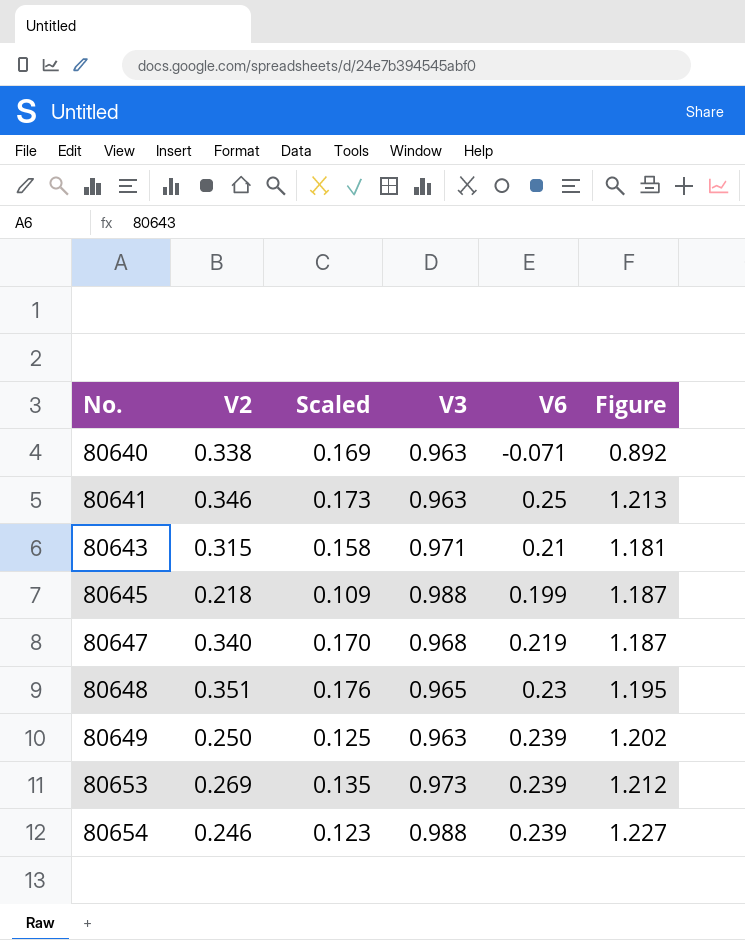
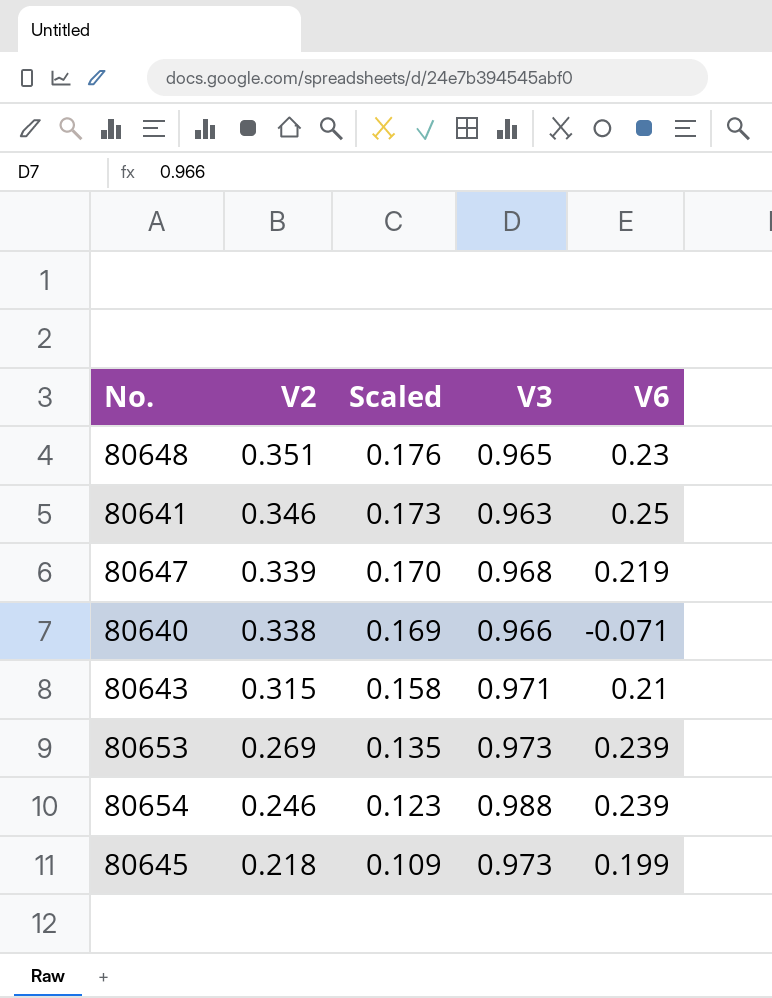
row order: No. ascending -> V2 descending
column Figure | formula: [V3] + [V6] -> none
row 80649: 0.250 | 0.125 | 0.963 | 0.239 | 1.202 -> none
80647 | V2: 0.340 -> 0.339
80640 | V3: 0.963 -> 0.966
80645 | V3: 0.988 -> 0.973

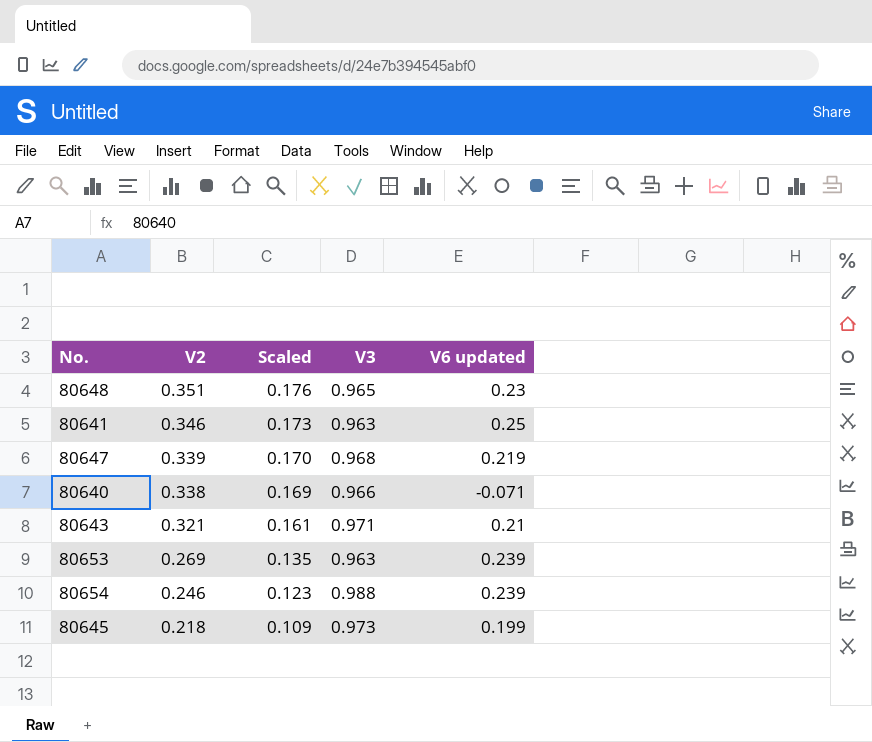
column name: V6 -> V6 updated
80643 | V2: 0.315 -> 0.321
80643 | Scaled: 0.158 -> 0.161
80653 | V3: 0.973 -> 0.963

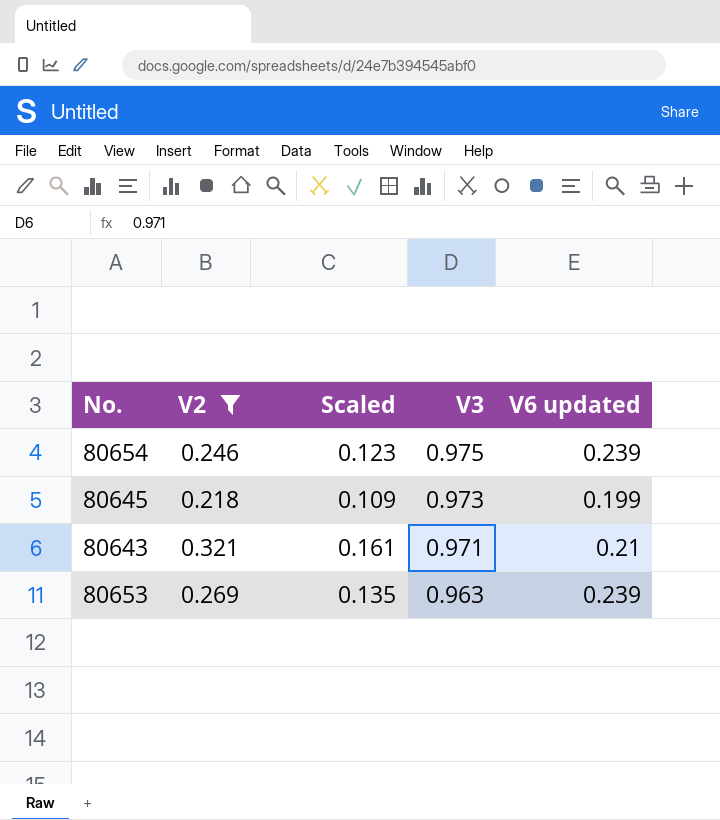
filter: none -> V2 <= 0.321
row order: V2 descending -> V3 descending
80654 | V3: 0.988 -> 0.975

